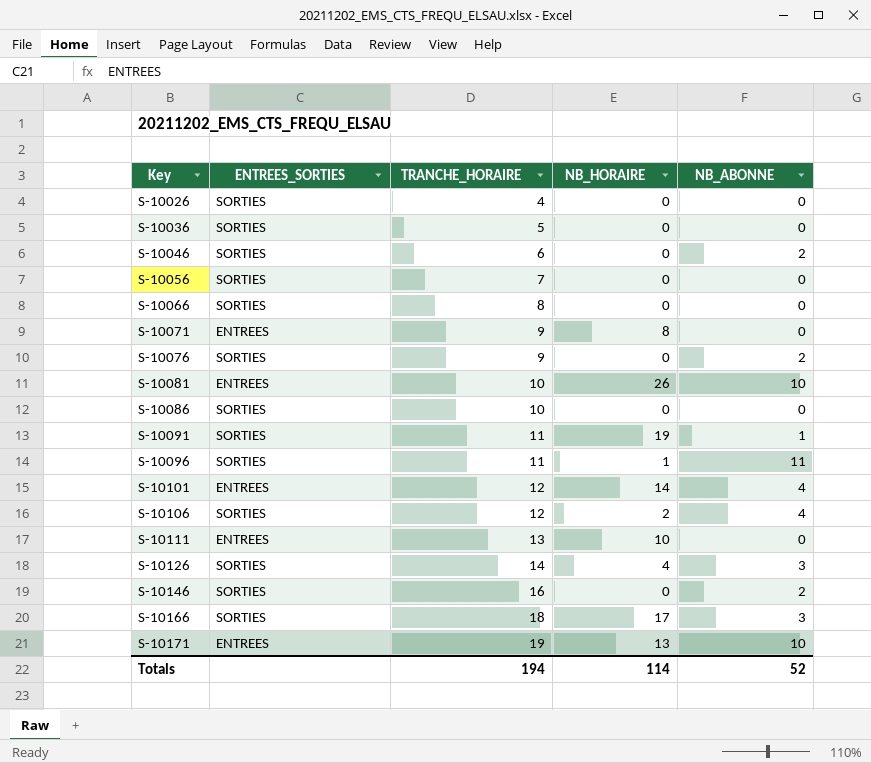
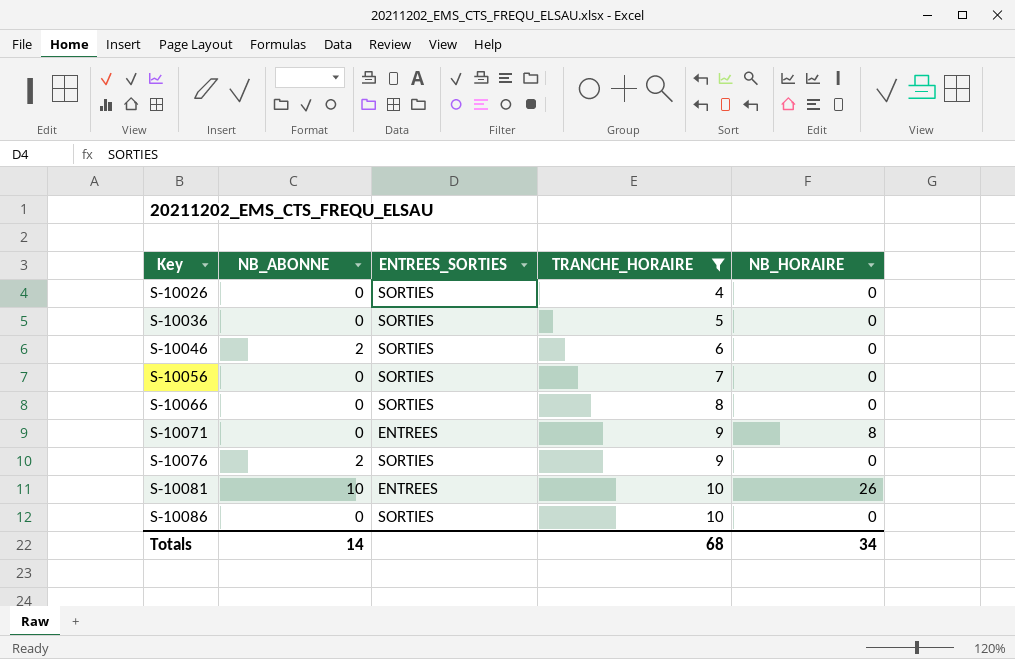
filter: none -> TRANCHE_HORAIRE <= 10
column NB_ABONNE | position: 5 -> 2
Totals | NB_ABONNE: 52 -> 14
Totals | TRANCHE_HORAIRE: 194 -> 68
Totals | NB_HORAIRE: 114 -> 34

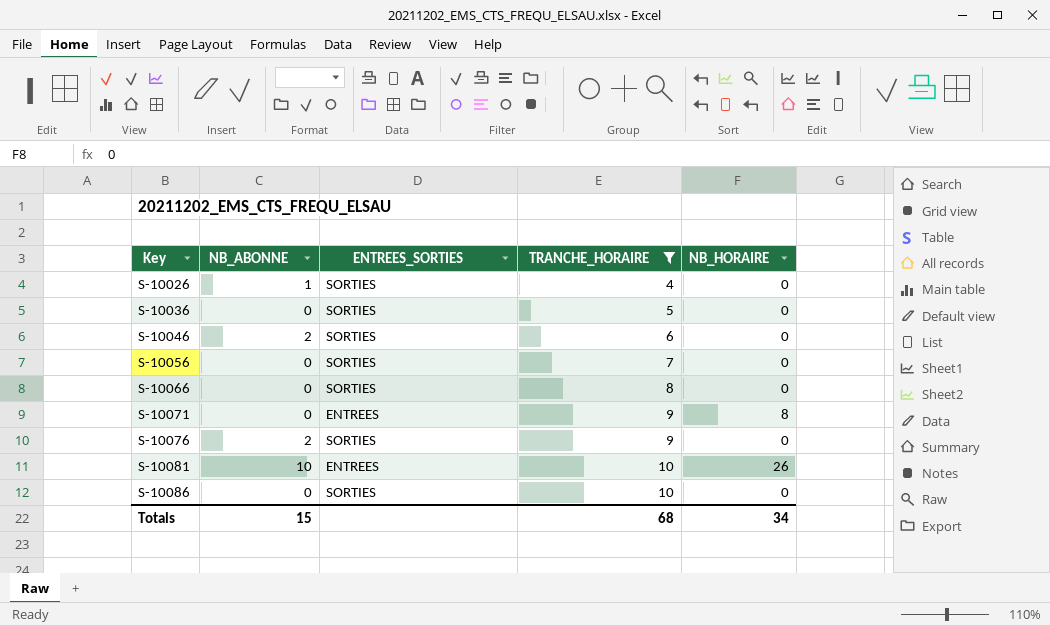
S-10026 | NB_ABONNE: 0 -> 1
Totals | NB_ABONNE: 14 -> 15

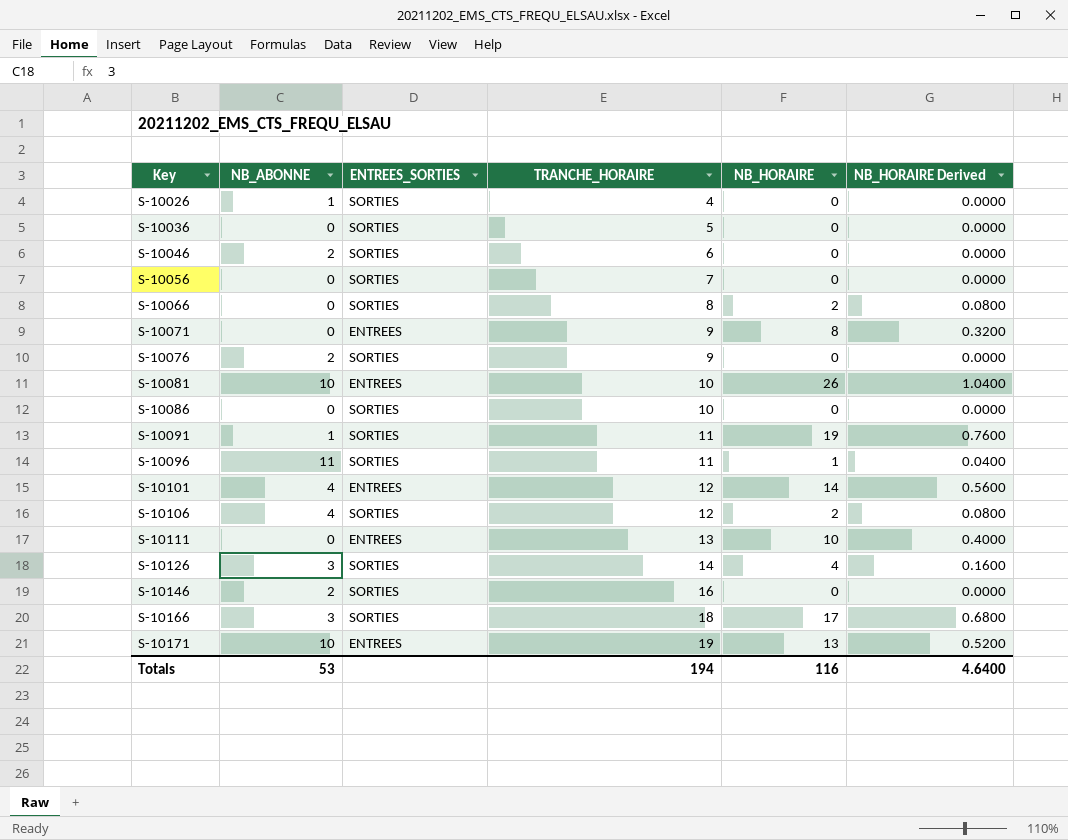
filter: TRANCHE_HORAIRE <= 10 -> none
column NB_HORAIRE Derived | formula: none -> [NB_HORAIRE] * 0.04
S-10066 | NB_HORAIRE: 0 -> 2
Totals | NB_ABONNE: 15 -> 53
Totals | TRANCHE_HORAIRE: 68 -> 194
Totals | NB_HORAIRE: 34 -> 116

